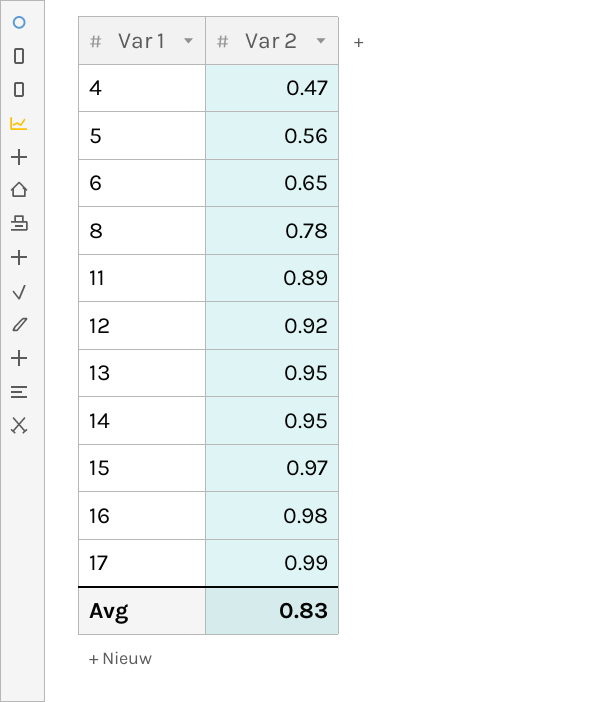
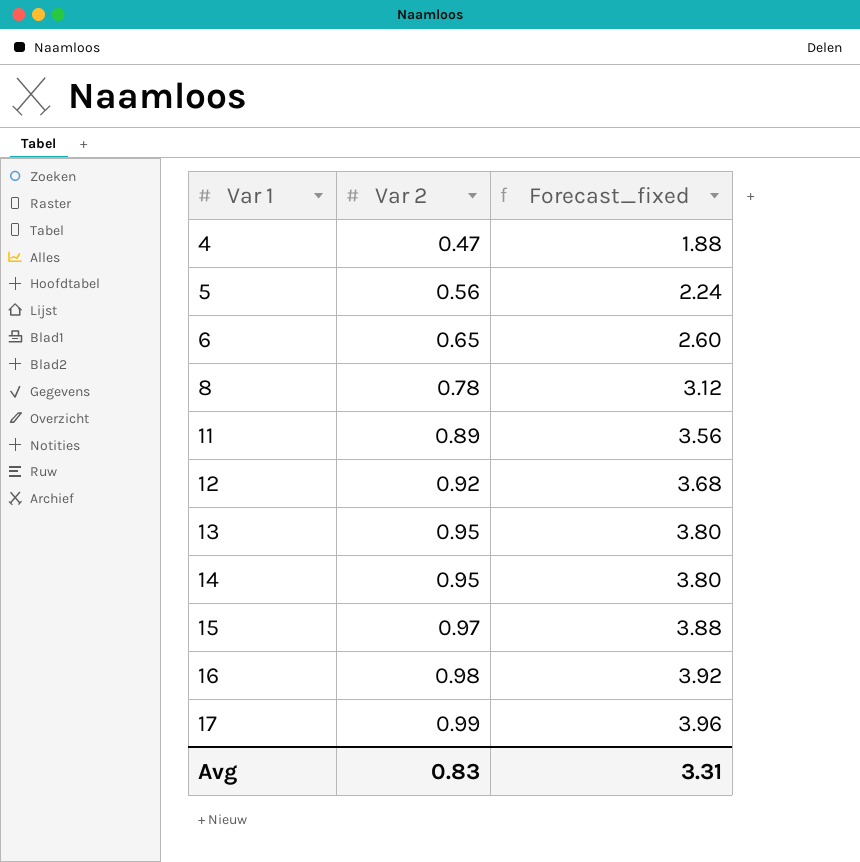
column Forecast_fixed | formula: none -> [Var 2] * 4

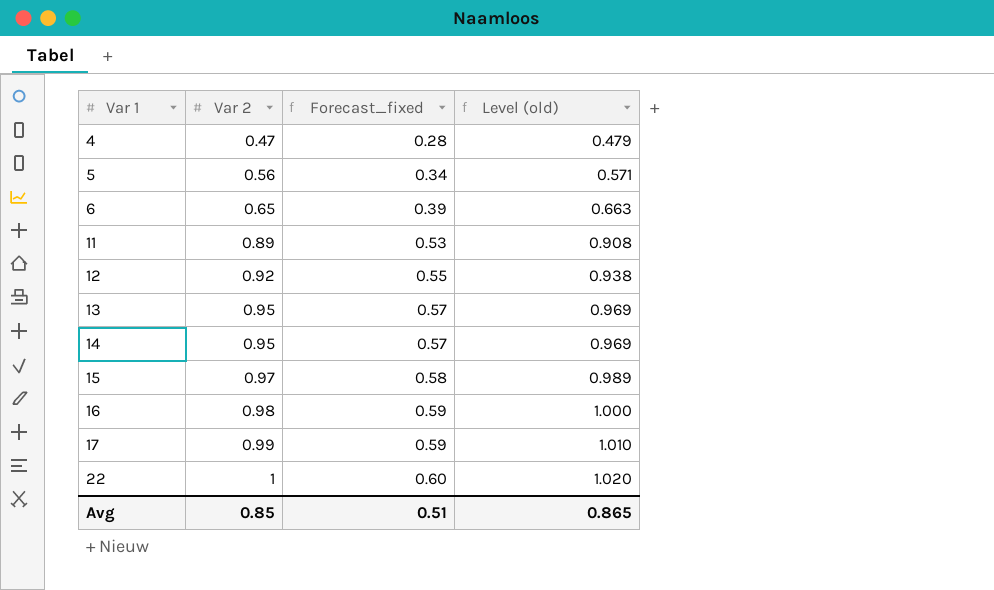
column Forecast_fixed | formula: [Var 2] * 4 -> [Var 2] * 0.6
column Level (old) | formula: none -> [Var 2] * 1.02
row 8: 0.78 | 3.12 -> none
row 22: none -> 1 | 0.60 | 1.020
Avg | Var 2: 0.83 -> 0.85
Avg | Forecast_fixed: 3.31 -> 0.51

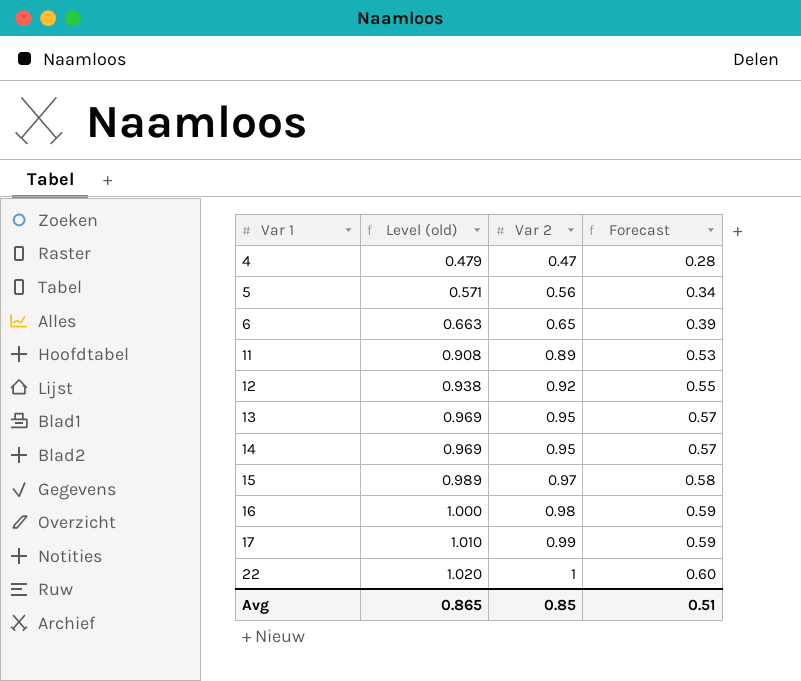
column Level (old) | position: 4 -> 2
column name: Forecast_fixed -> Forecast

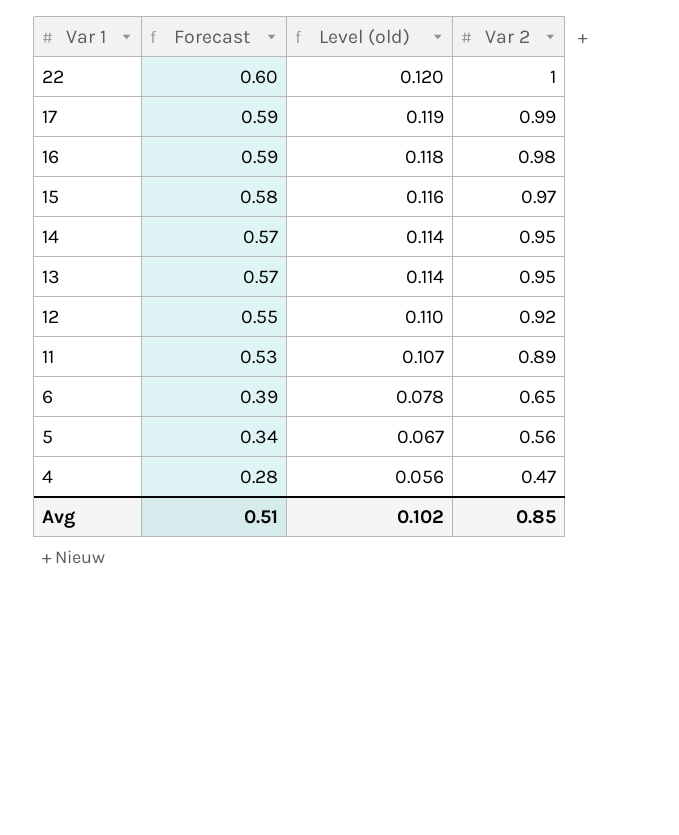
row order: Var 1 ascending -> Var 1 descending
column Forecast | position: 4 -> 2
column Level (old) | formula: [Var 2] * 1.02 -> [Var 2] * 0.12
Avg | Level (old): 0.865 -> 0.102

